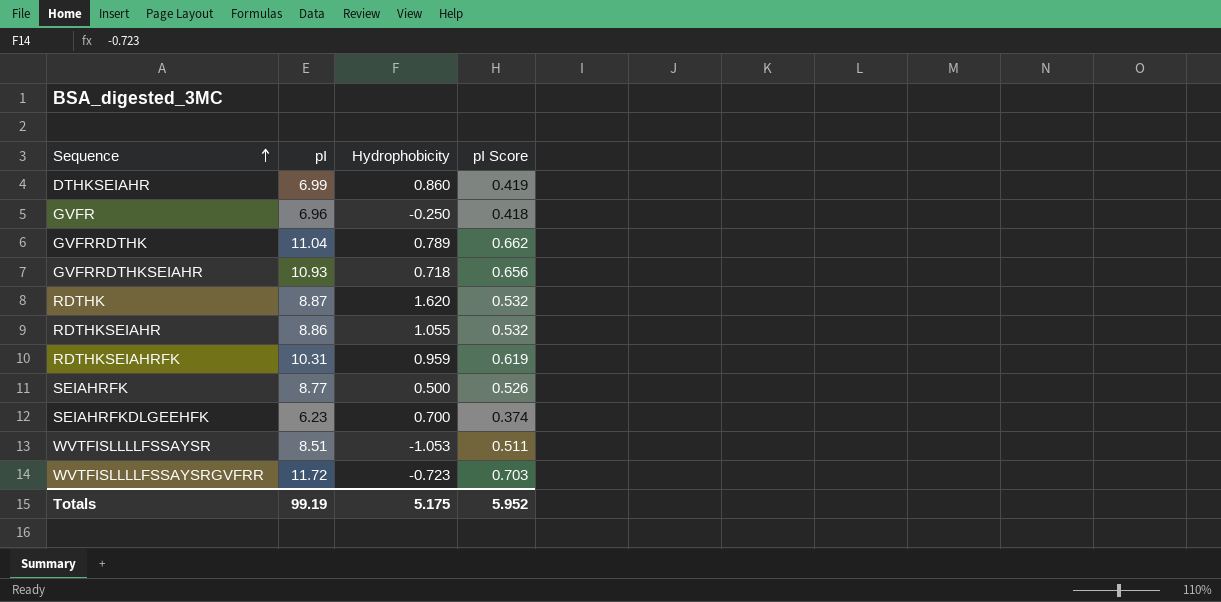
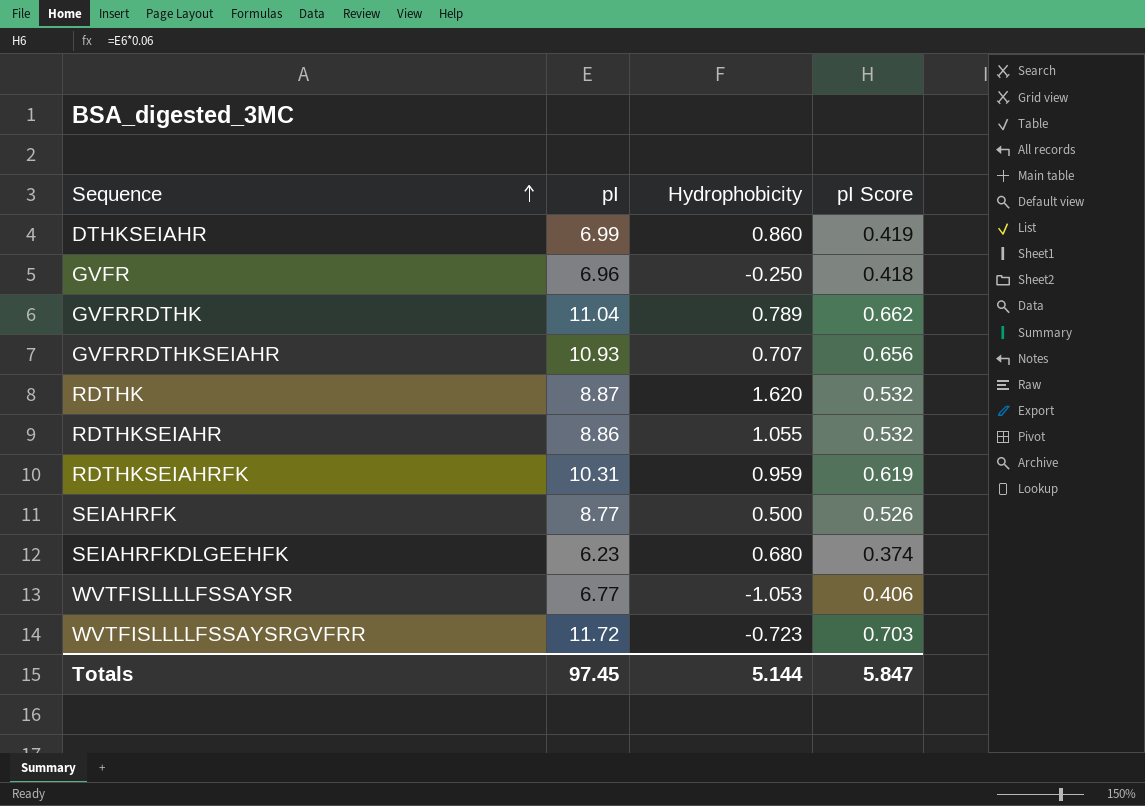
GVFRRDTHKSEIAHR | Hydrophobicity: 0.718 -> 0.707
SEIAHRFKDLGEEHFK | Hydrophobicity: 0.700 -> 0.680
WVTFISLLLLFSSAYSR | pI: 8.51 -> 6.77
WVTFISLLLLFSSAYSR | pI Score: 0.511 -> 0.406
Totals | pI: 99.19 -> 97.45
Totals | Hydrophobicity: 5.175 -> 5.144
Totals | pI Score: 5.952 -> 5.847

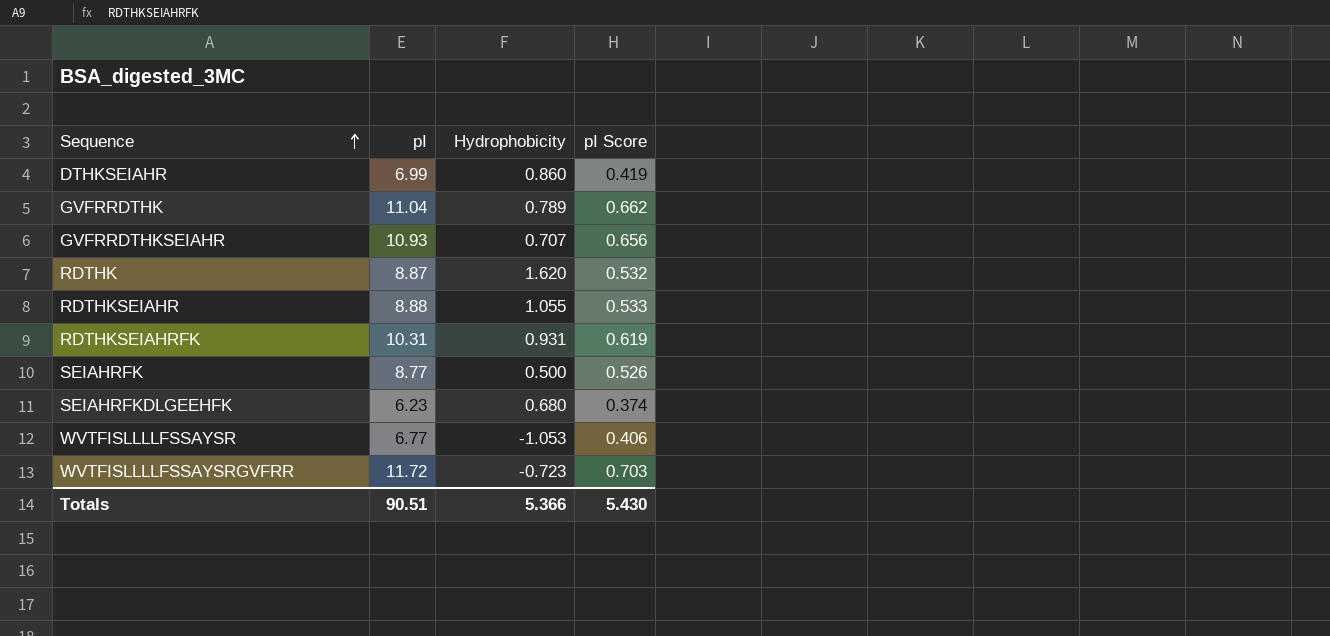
row GVFR: 6.96 | -0.250 | 0.418 -> none
RDTHKSEIAHR | pI: 8.86 -> 8.88
RDTHKSEIAHR | pI Score: 0.532 -> 0.533
RDTHKSEIAHRFK | Hydrophobicity: 0.959 -> 0.931
Totals | pI: 97.45 -> 90.51
Totals | Hydrophobicity: 5.144 -> 5.366
Totals | pI Score: 5.847 -> 5.430

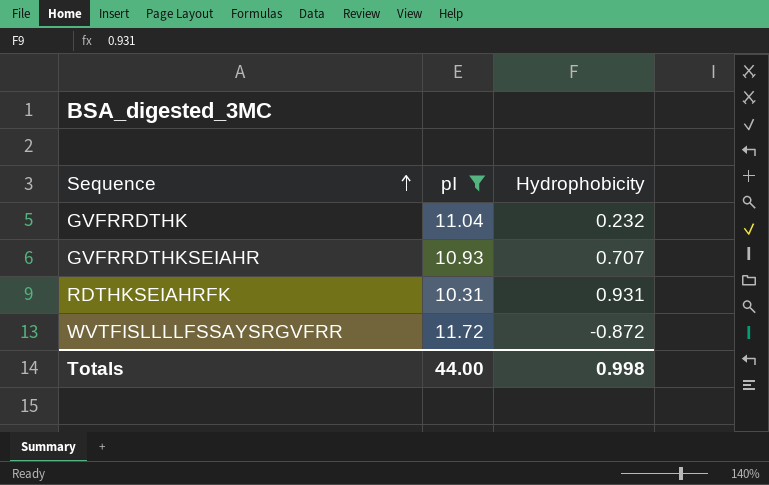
filter: none -> pI >= 10.31
column pI Score | formula: [pI] * 0.06 -> none
GVFRRDTHK | Hydrophobicity: 0.789 -> 0.232
WVTFISLLLLFSSAYSRGVFRR | Hydrophobicity: -0.723 -> -0.872
Totals | pI: 90.51 -> 44.00
Totals | Hydrophobicity: 5.366 -> 0.998

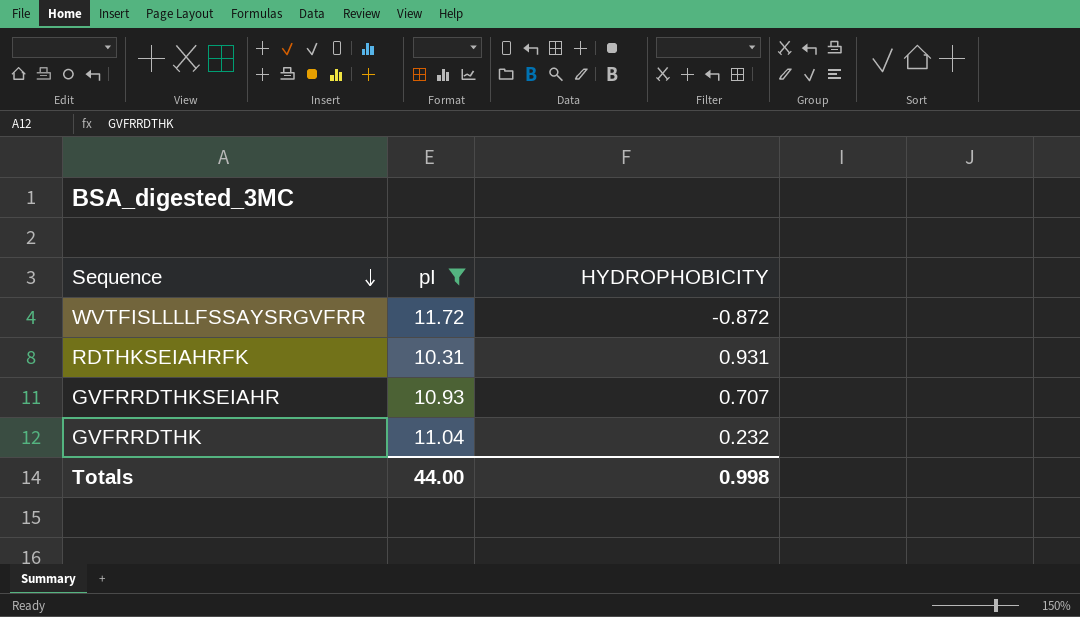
row order: Sequence ascending -> Sequence descending
column name: Hydrophobicity -> HYDROPHOBICITY

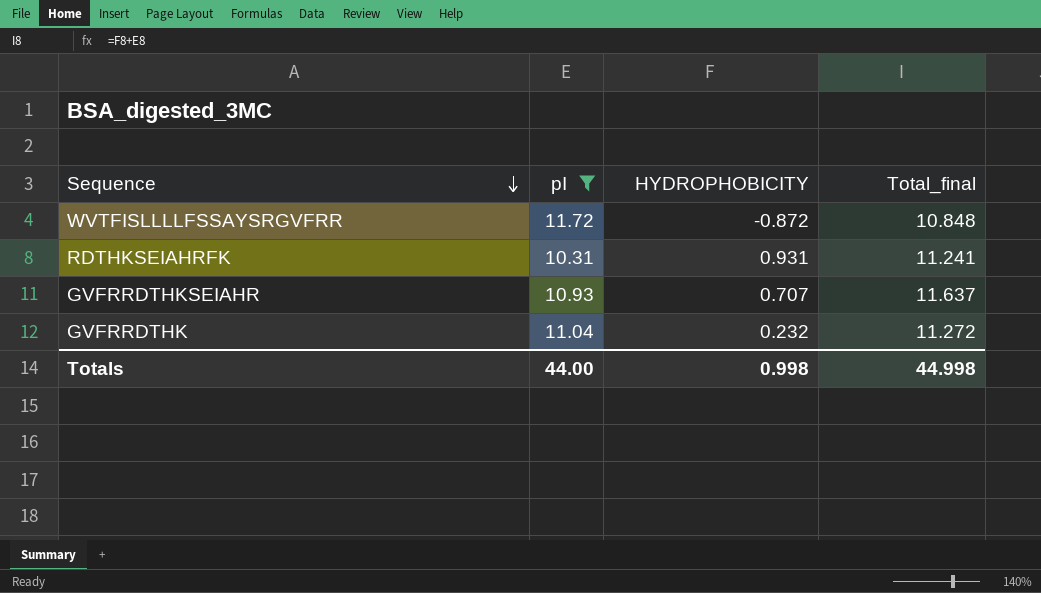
column Total_final | formula: none -> [pI] + [HYDROPHOBICITY]

